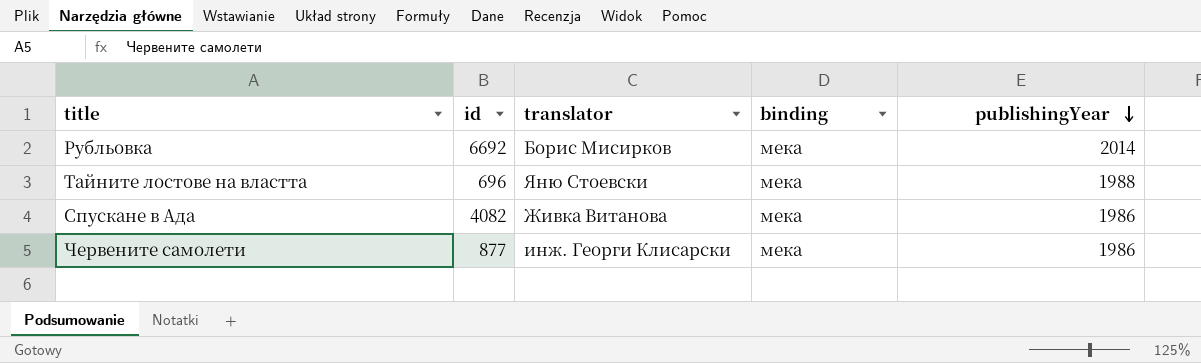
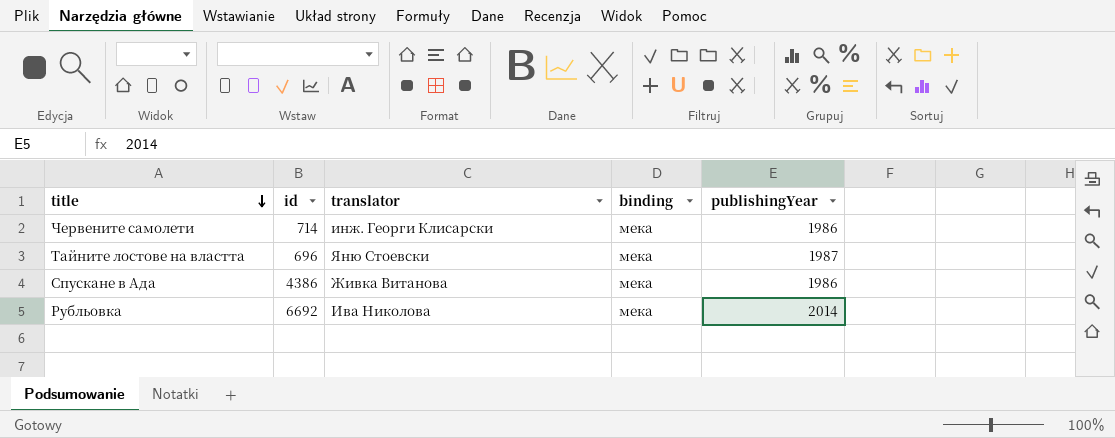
row order: publishingYear descending -> title descending
Червените самолети | id: 877 -> 714
Тайните лостове на властта | publishingYear: 1988 -> 1987
Спускане в Ада | id: 4082 -> 4386
Рубльовка | translator: Борис Мисирков -> Ива Николова

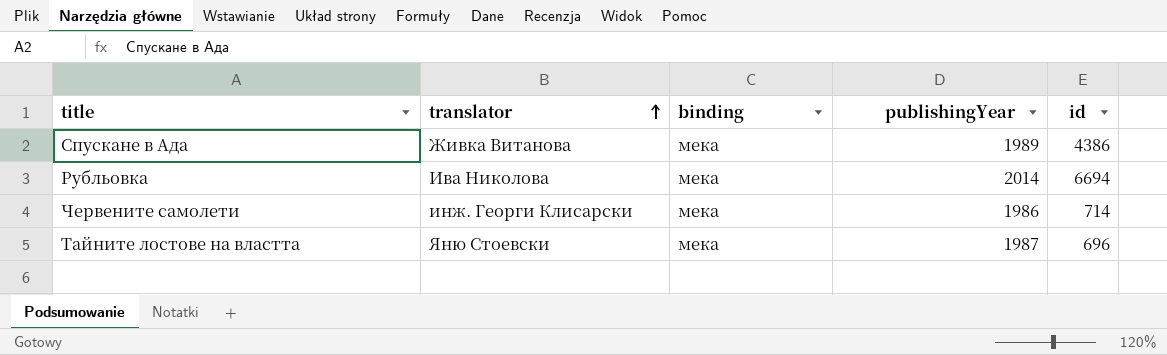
row order: title descending -> translator ascending
column id | position: 2 -> 5
Спускане в Ада | publishingYear: 1986 -> 1989
Рубльовка | id: 6692 -> 6694

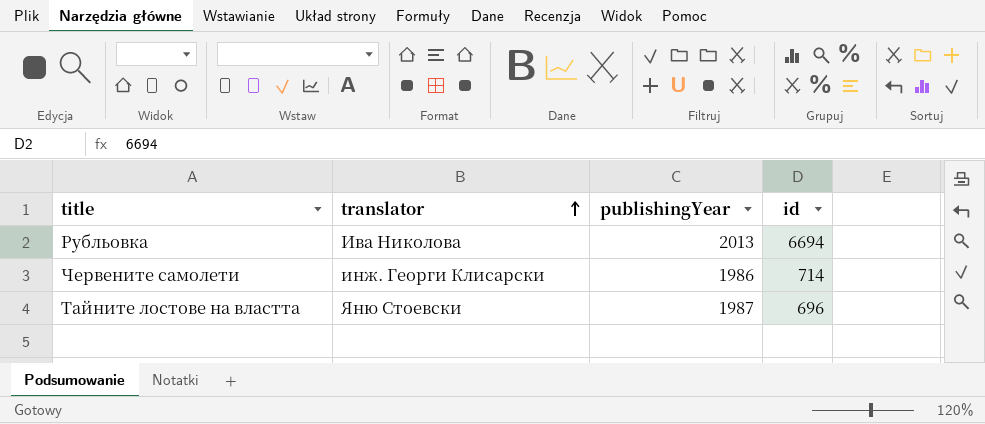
column binding | position: 3 -> none
row Спускане в Ада: Живка Витанова | мека | 1989 | 4386 -> none
Рубльовка | publishingYear: 2014 -> 2013

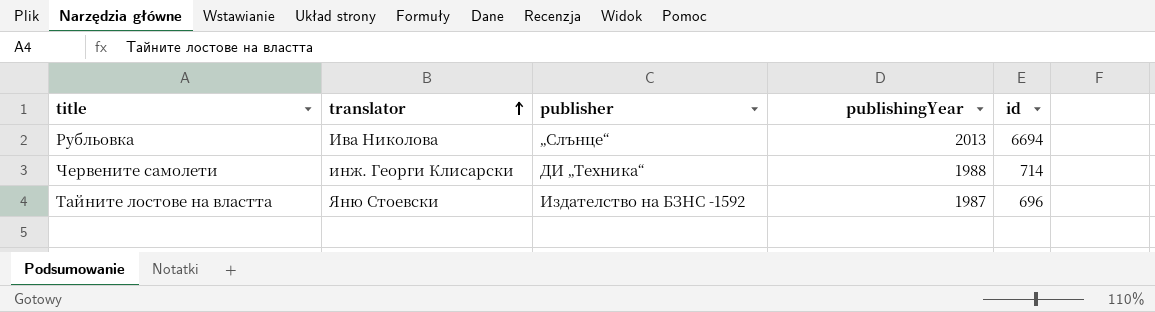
column publisher | position: none -> 3
Червените самолети | publishingYear: 1986 -> 1988

